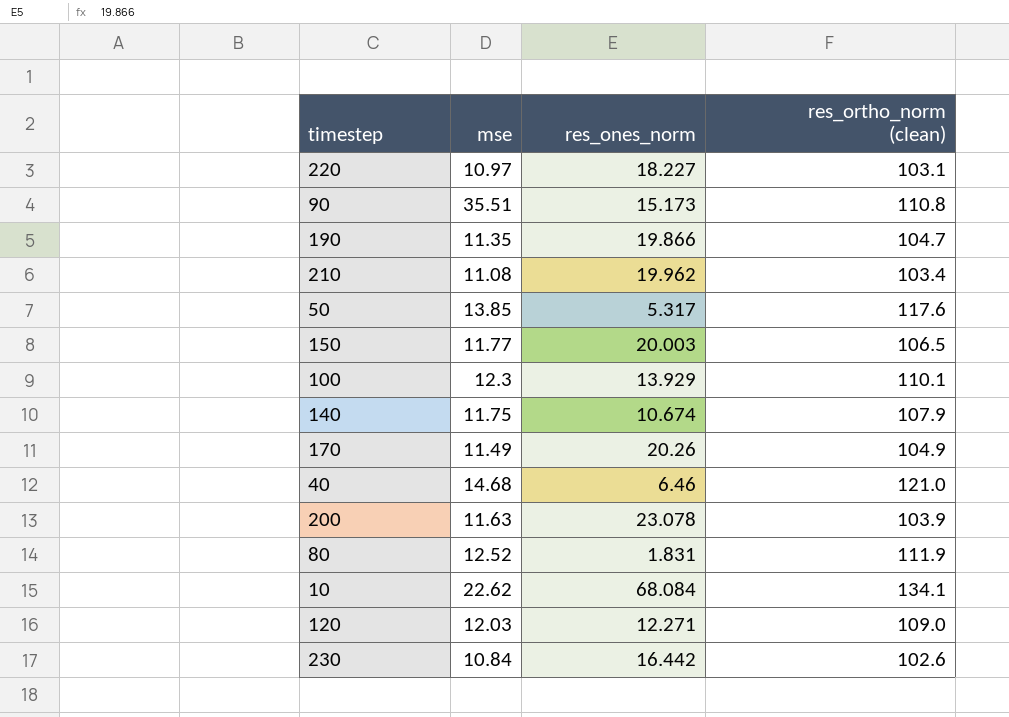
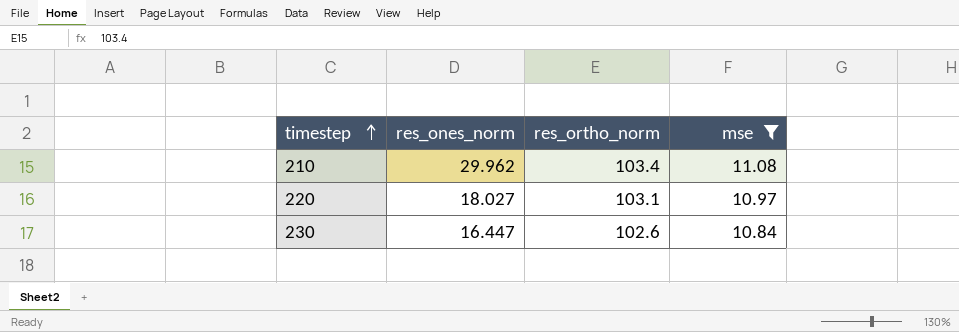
filter: none -> mse <= 11.08
row order: none -> timestep ascending
column name: res_ortho_norm (clean) -> res_ortho_norm
column mse | position: 2 -> 4
210 | res_ones_norm: 19.962 -> 29.962
220 | res_ones_norm: 18.227 -> 18.027
230 | res_ones_norm: 16.442 -> 16.447

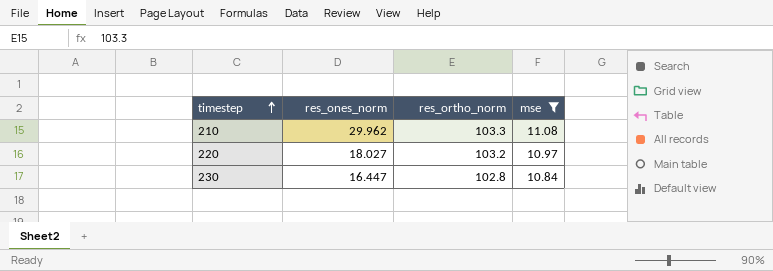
210 | res_ortho_norm: 103.4 -> 103.3
220 | res_ortho_norm: 103.1 -> 103.2
230 | res_ortho_norm: 102.6 -> 102.8

